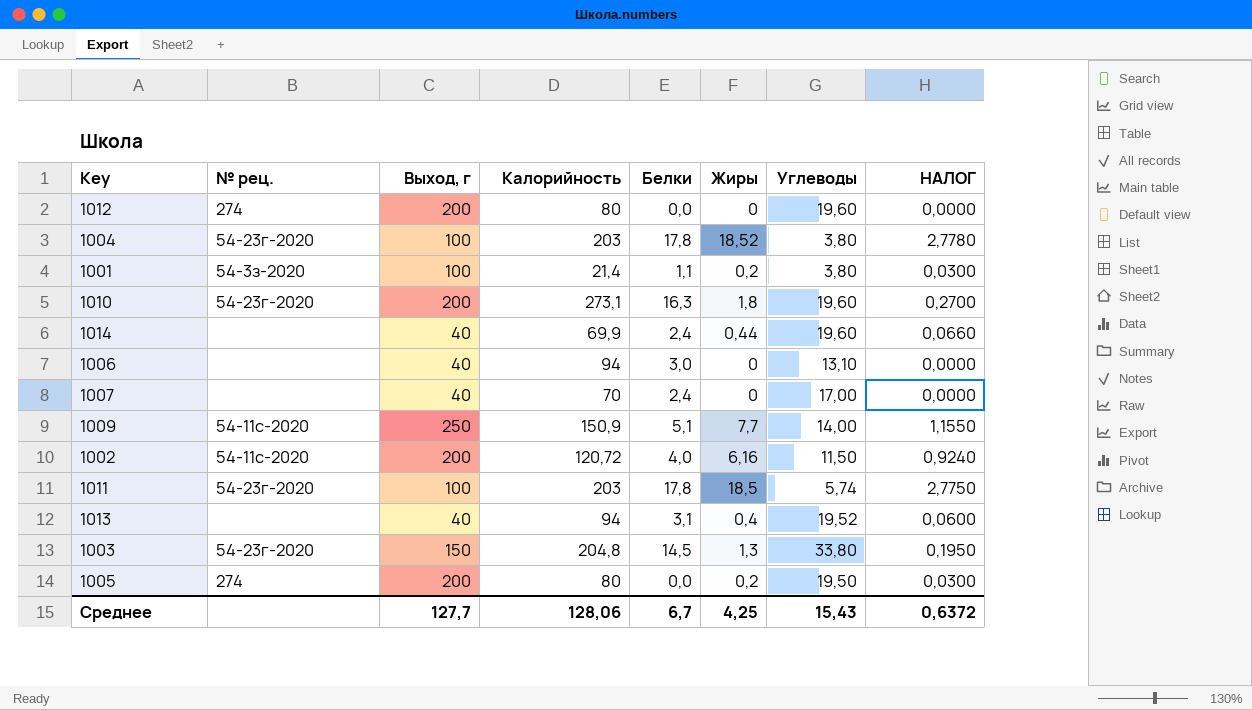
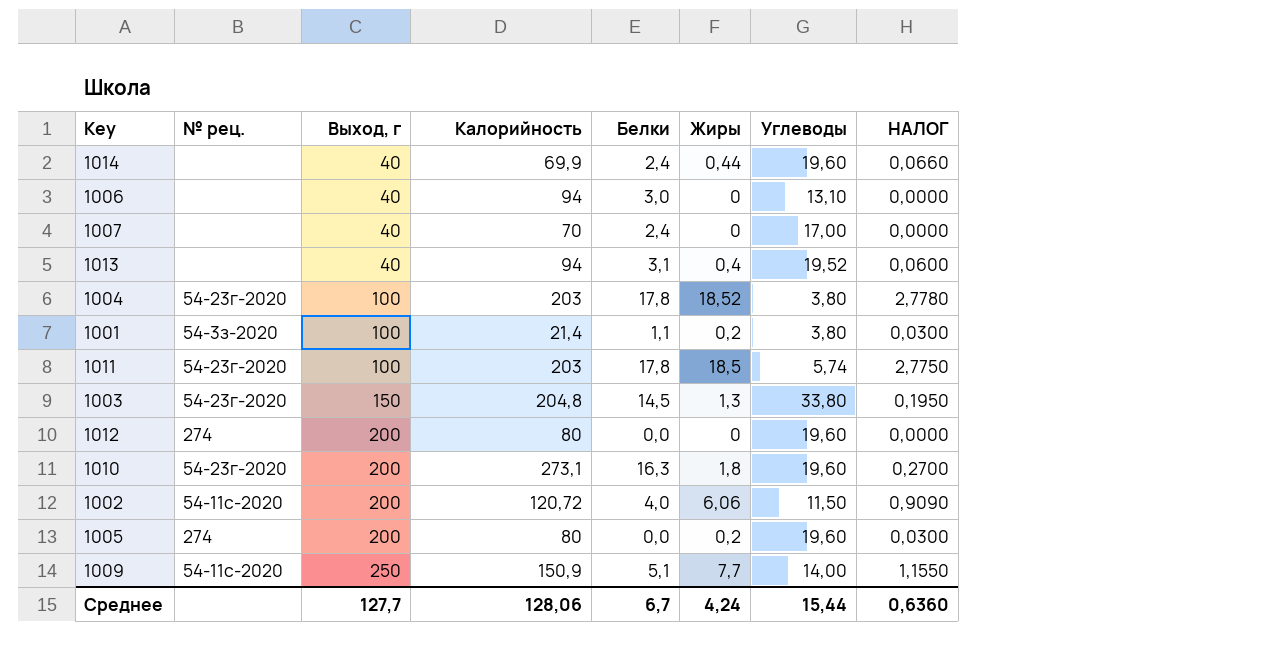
row order: none -> Выход, г ascending
1002 | Жиры: 6,16 -> 6,06
1002 | НАЛОГ: 0,9240 -> 0,9090
1005 | Углеводы: 19,50 -> 19,60
Среднее | Жиры: 4,25 -> 4,24
Среднее | Углеводы: 15,43 -> 15,44
Среднее | НАЛОГ: 0,6372 -> 0,6360

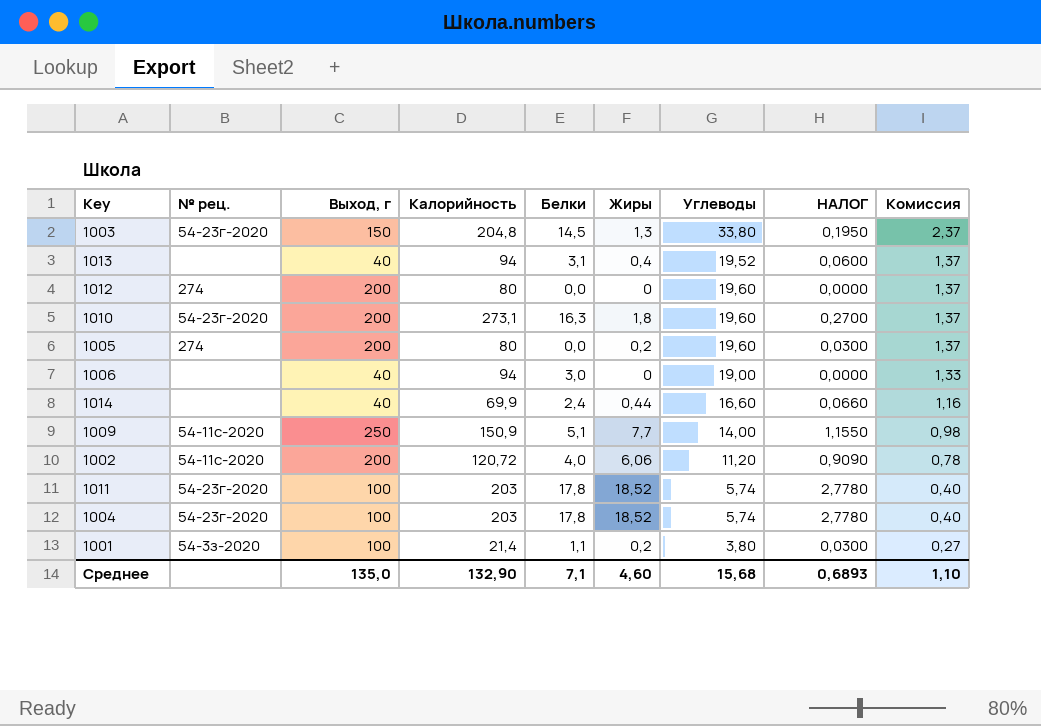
row order: Выход, г ascending -> Комиссия descending
column Комиссия | formula: none -> [Углеводы] * 0,07
row 1007: none | 40 | 70 | 2,4 | 0 | 17,00 | 0,0000 -> none
1006 | Углеводы: 13,10 -> 19,00
1014 | Углеводы: 19,60 -> 16,60
1002 | Углеводы: 11,50 -> 11,20
1011 | Жиры: 18,5 -> 18,52
1011 | НАЛОГ: 2,7750 -> 2,7780
1004 | Углеводы: 3,80 -> 5,74
Среднее | Выход, г: 127,7 -> 135,0
Среднее | Калорийность: 128,06 -> 132,90
Среднее | Белки: 6,7 -> 7,1
Среднее | Жиры: 4,24 -> 4,60
Среднее | Углеводы: 15,44 -> 15,68
Среднее | НАЛОГ: 0,6360 -> 0,6893

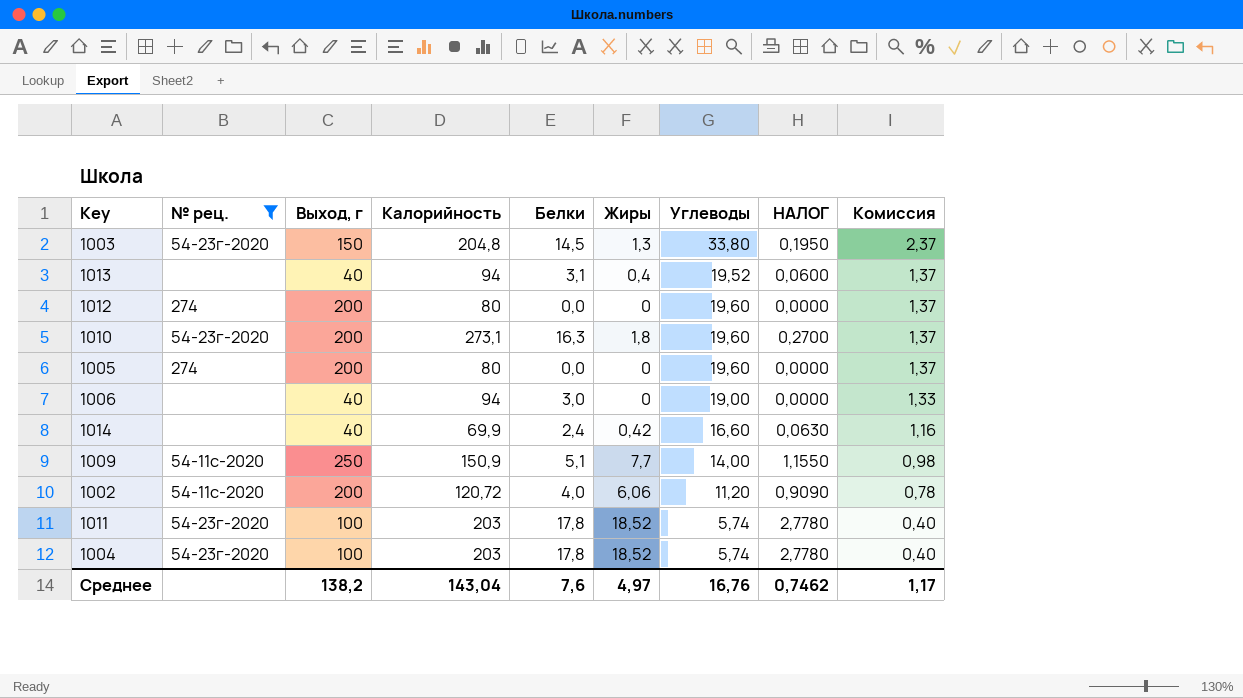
filter: none -> № рец. != 54-3з-2020
1005 | Жиры: 0,2 -> 0
1005 | НАЛОГ: 0,0300 -> 0,0000
1014 | Жиры: 0,44 -> 0,42
1014 | НАЛОГ: 0,0660 -> 0,0630
Среднее | Выход, г: 135,0 -> 138,2
Среднее | Калорийность: 132,90 -> 143,04
Среднее | Белки: 7,1 -> 7,6
Среднее | Жиры: 4,60 -> 4,97
Среднее | Углеводы: 15,68 -> 16,76
Среднее | НАЛОГ: 0,6893 -> 0,7462
Среднее | Комиссия: 1,10 -> 1,17

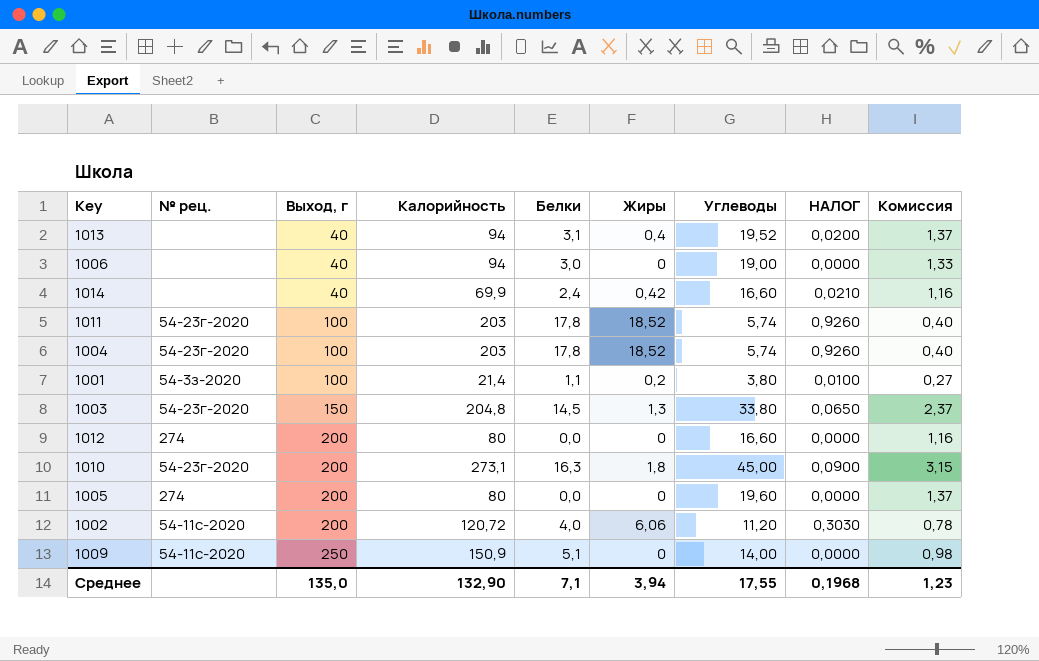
filter: № рец. != 54-3з-2020 -> none
row order: Комиссия descending -> Выход, г ascending
column НАЛОГ | formula: [Жиры] * 0,15 -> [Жиры] * 0,05
1012 | Углеводы: 19,60 -> 16,60
1012 | Комиссия: 1,37 -> 1,16
1010 | Углеводы: 19,60 -> 45,00
1010 | Комиссия: 1,37 -> 3,15
1009 | Жиры: 7,7 -> 0
Среднее | Выход, г: 138,2 -> 135,0
Среднее | Калорийность: 143,04 -> 132,90
Среднее | Белки: 7,6 -> 7,1
Среднее | Жиры: 4,97 -> 3,94
Среднее | Углеводы: 16,76 -> 17,55
Среднее | НАЛОГ: 0,7462 -> 0,1968
Среднее | Комиссия: 1,17 -> 1,23

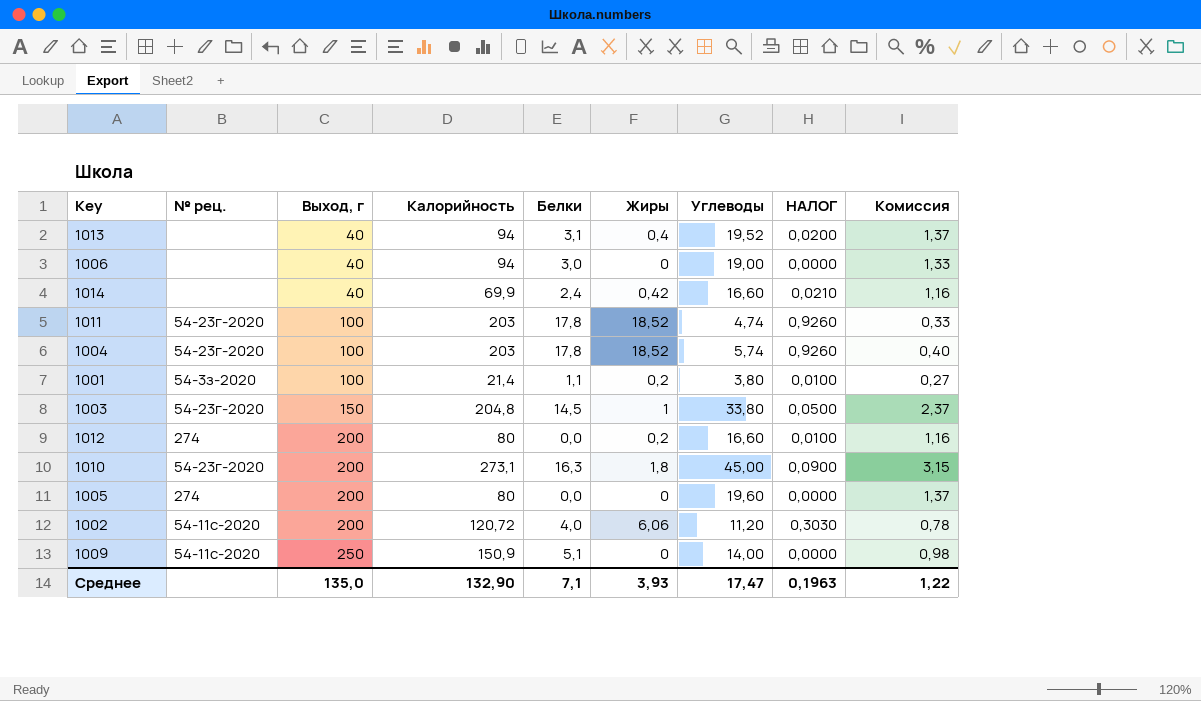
1011 | Углеводы: 5,74 -> 4,74
1011 | Комиссия: 0,40 -> 0,33
1003 | Жиры: 1,3 -> 1
1003 | НАЛОГ: 0,0650 -> 0,0500
1012 | Жиры: 0 -> 0,2
1012 | НАЛОГ: 0,0000 -> 0,0100
Среднее | Жиры: 3,94 -> 3,93
Среднее | Углеводы: 17,55 -> 17,47
Среднее | НАЛОГ: 0,1968 -> 0,1963
Среднее | Комиссия: 1,23 -> 1,22

